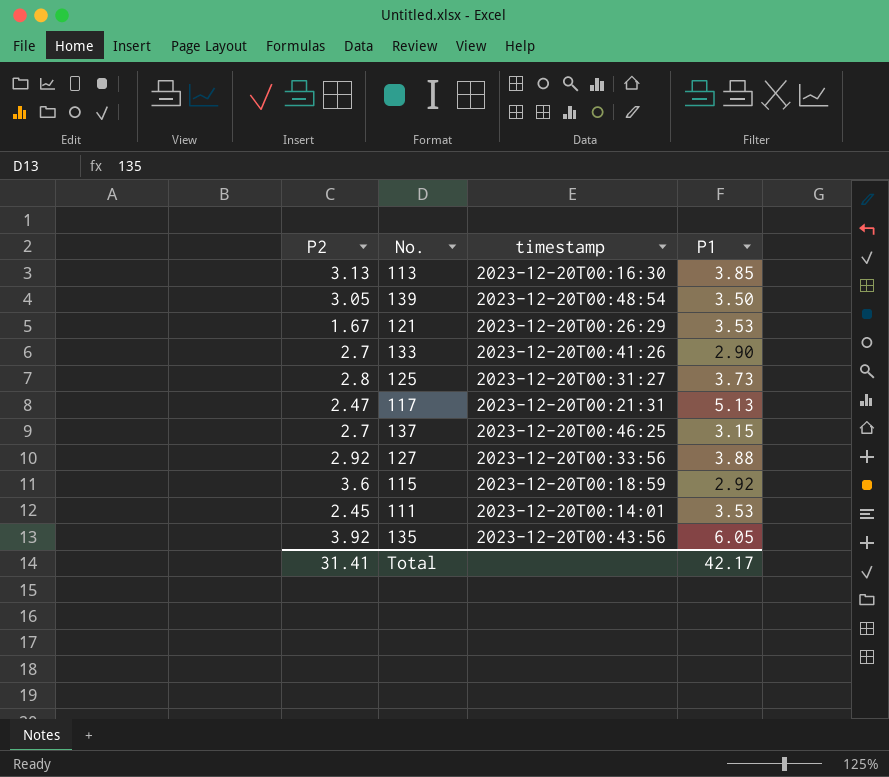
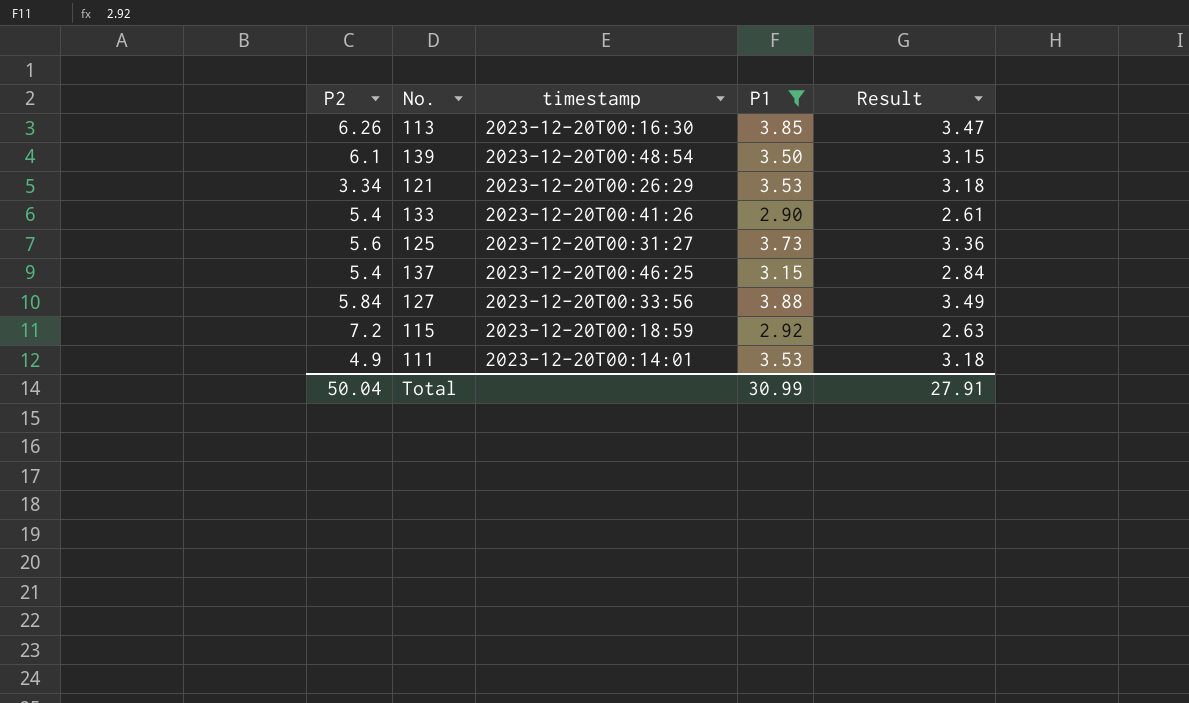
filter: none -> P1 <= 3.88
column Result | formula: none -> [P1] * 0.9
113 | P2: 3.13 -> 6.26
139 | P2: 3.05 -> 6.1
121 | P2: 1.67 -> 3.34
133 | P2: 2.7 -> 5.4
125 | P2: 2.8 -> 5.6
137 | P2: 2.7 -> 5.4
127 | P2: 2.92 -> 5.84
115 | P2: 3.6 -> 7.2
111 | P2: 2.45 -> 4.9
Total | P2: 31.41 -> 50.04
Total | P1: 42.17 -> 30.99

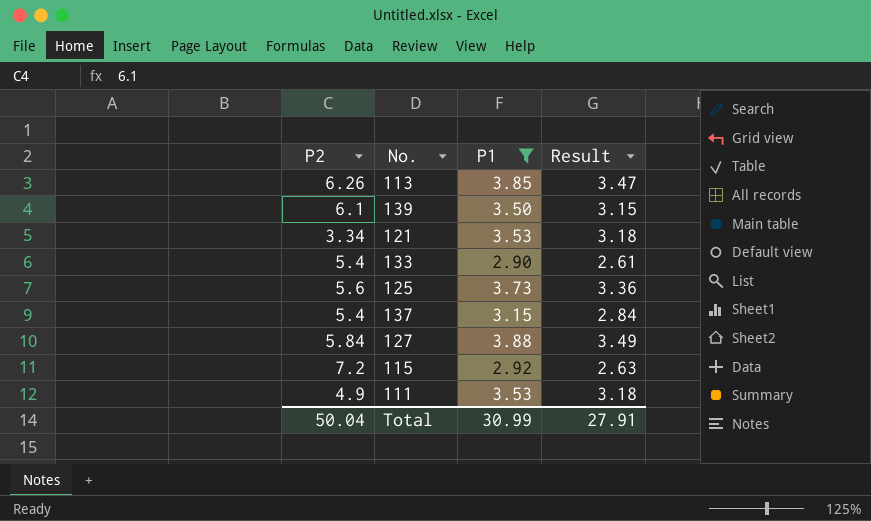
column timestamp | position: 3 -> none

